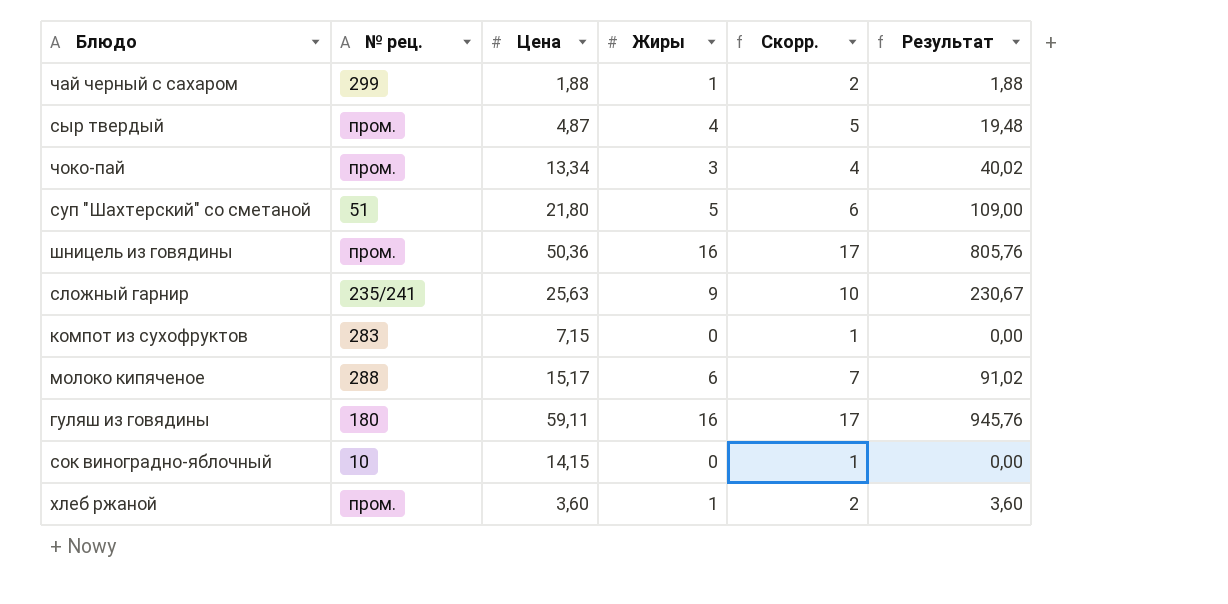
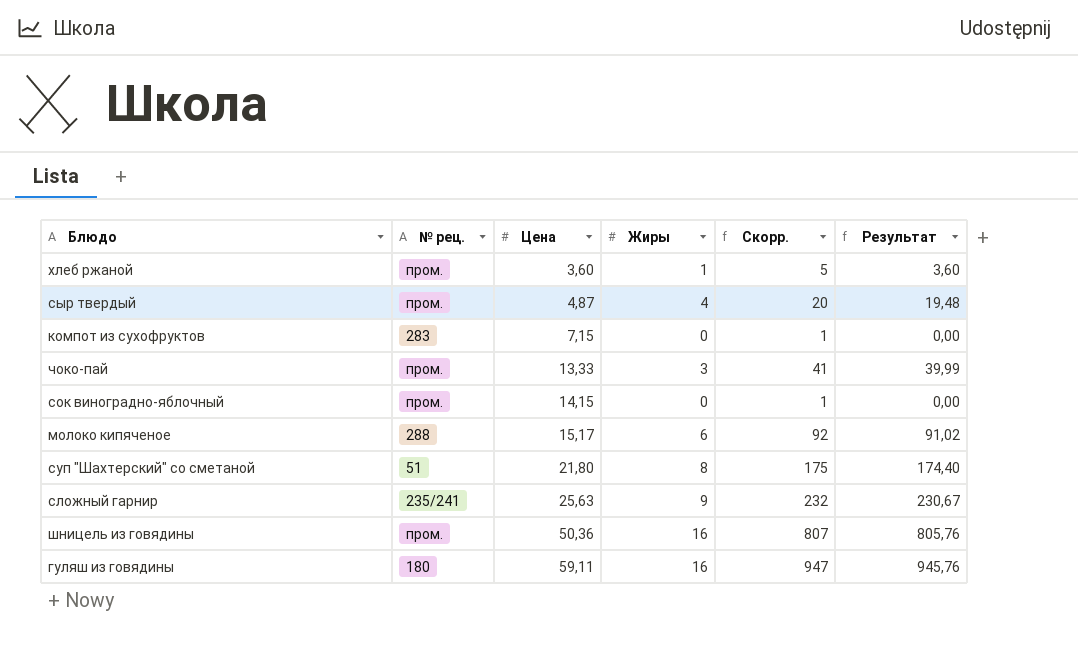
row order: none -> Цена ascending
column Скорр. | formula: [Жиры] + 1 -> [Результат] + 1
row чай черный с сахаром: 299 | 1,88 | 1 | 2 | 1,88 -> none
чоко-пай | Цена: 13,34 -> 13,33
чоко-пай | Результат: 40,02 -> 39,99
сок виноградно-яблочный | № рец.: 10 -> пром.
суп "Шахтерский" со сметаной | Жиры: 5 -> 8
суп "Шахтерский" со сметаной | Результат: 109,00 -> 174,40

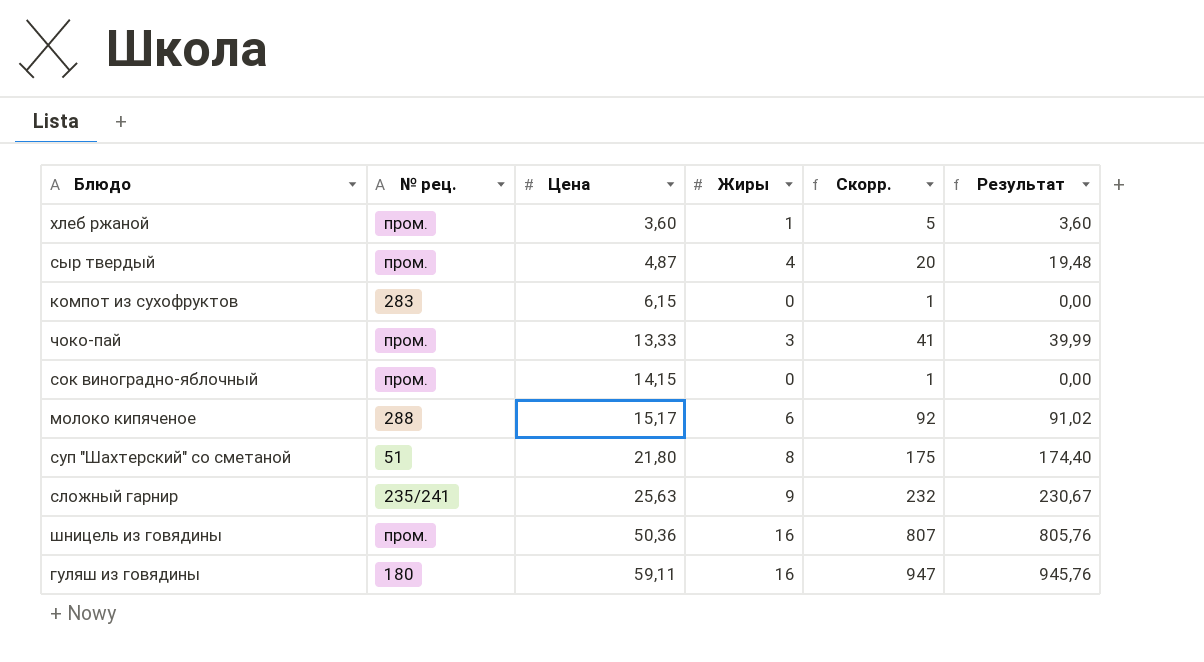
компот из сухофруктов | Цена: 7,15 -> 6,15

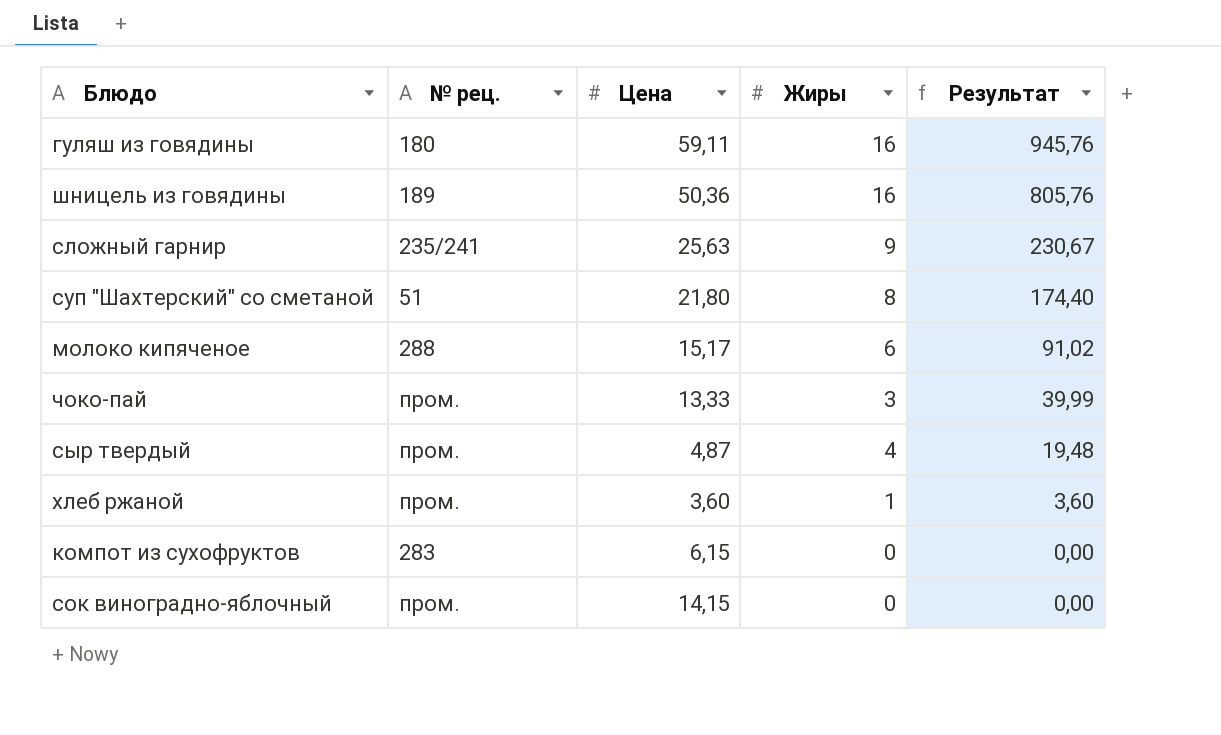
row order: Цена ascending -> Результат descending
column Скорр. | formula: [Результат] + 1 -> none
шницель из говядины | № рец.: пром. -> 189

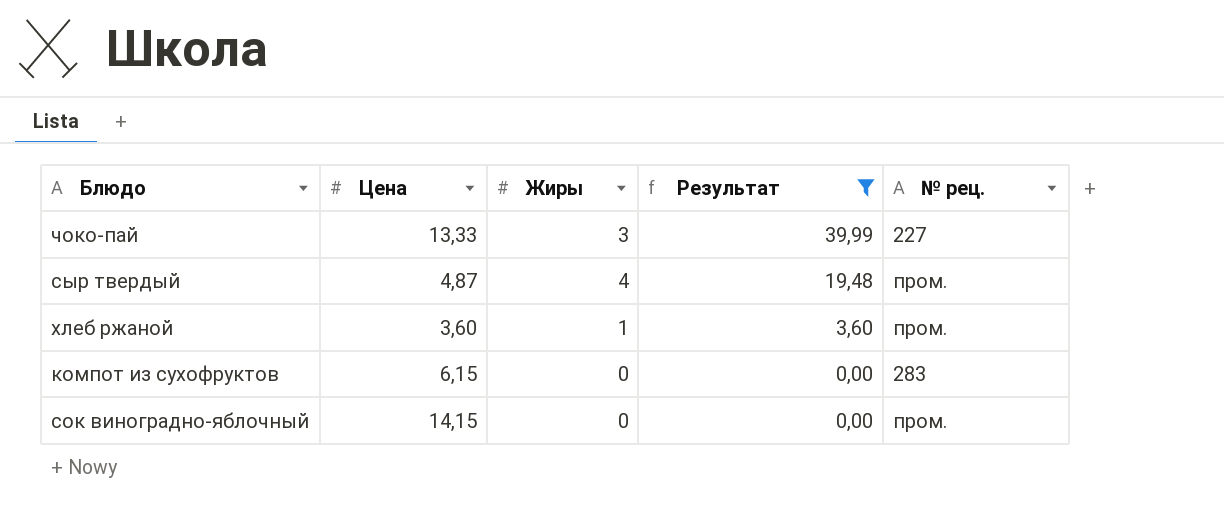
filter: none -> Результат <= 39,99
column № рец. | position: 2 -> 5
чоко-пай | № рец.: пром. -> 227

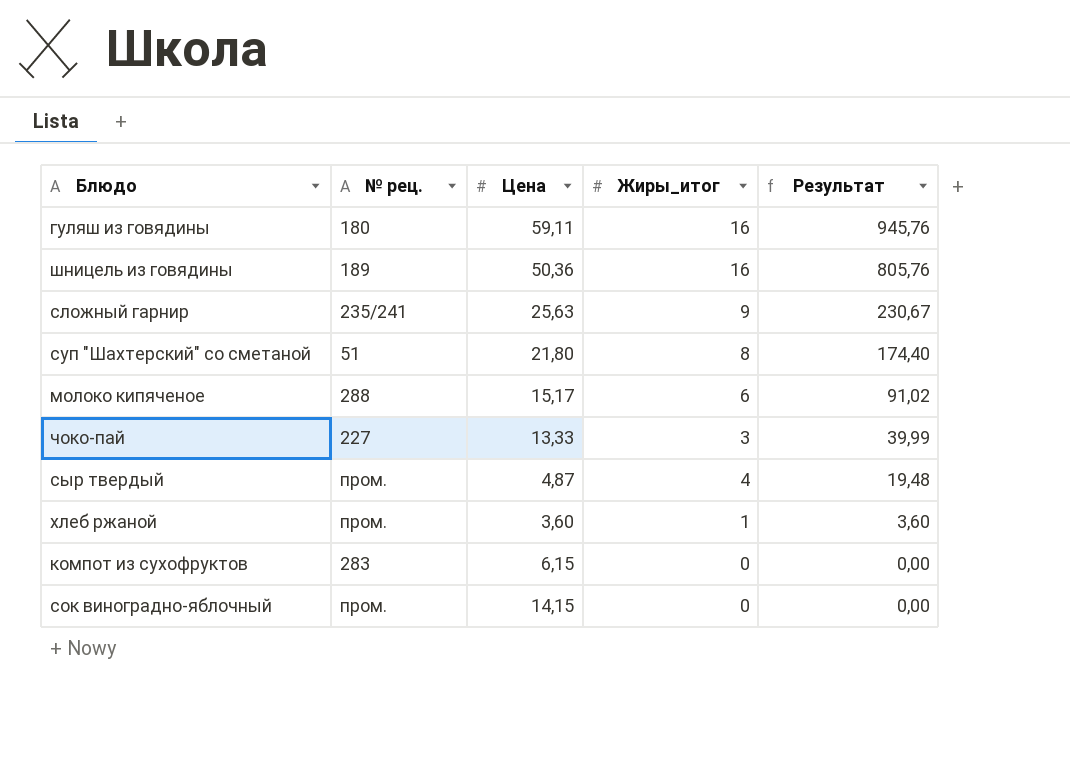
filter: Результат <= 39,99 -> none
column № рец. | position: 5 -> 2
column name: Жиры -> Жиры_итог

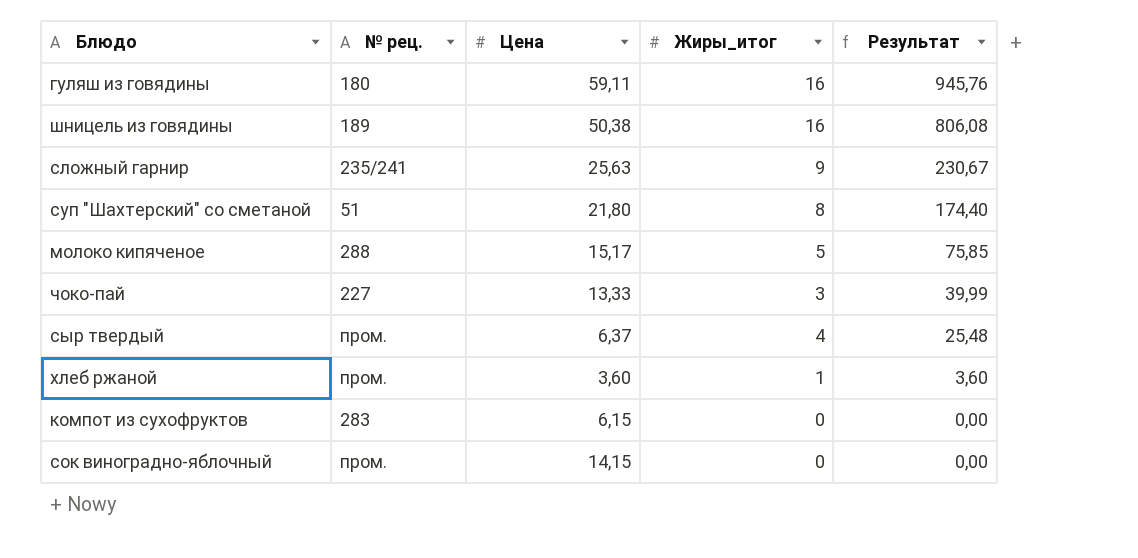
шницель из говядины | Цена: 50,36 -> 50,38
шницель из говядины | Результат: 805,76 -> 806,08
молоко кипяченое | Жиры_итог: 6 -> 5
молоко кипяченое | Результат: 91,02 -> 75,85
сыр твердый | Цена: 4,87 -> 6,37
сыр твердый | Результат: 19,48 -> 25,48

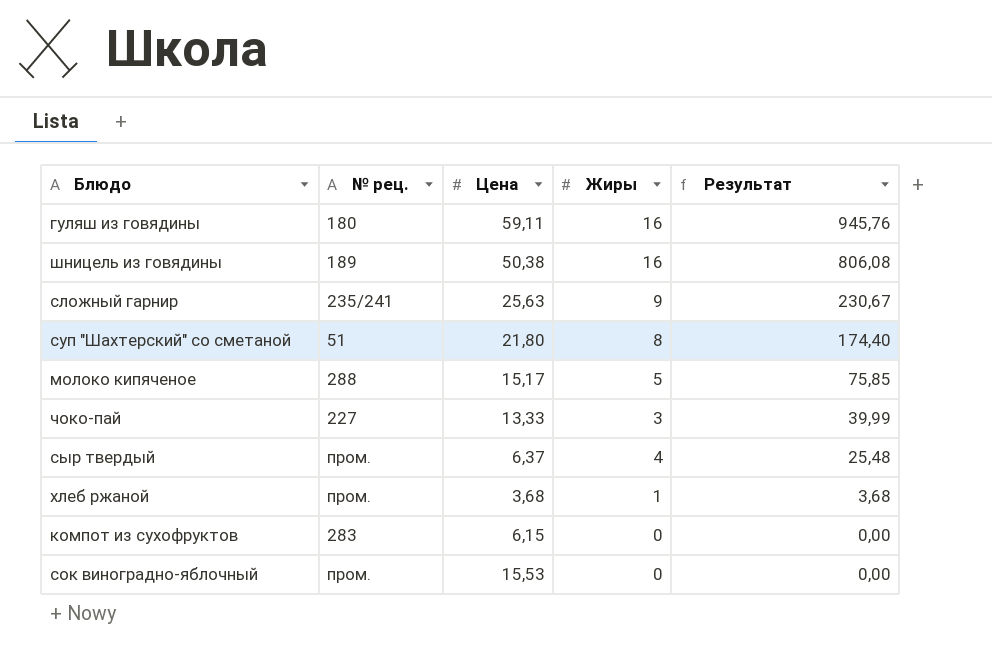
column name: Жиры_итог -> Жиры
хлеб ржаной | Цена: 3,60 -> 3,68
хлеб ржаной | Результат: 3,60 -> 3,68
сок виноградно-яблочный | Цена: 14,15 -> 15,53

